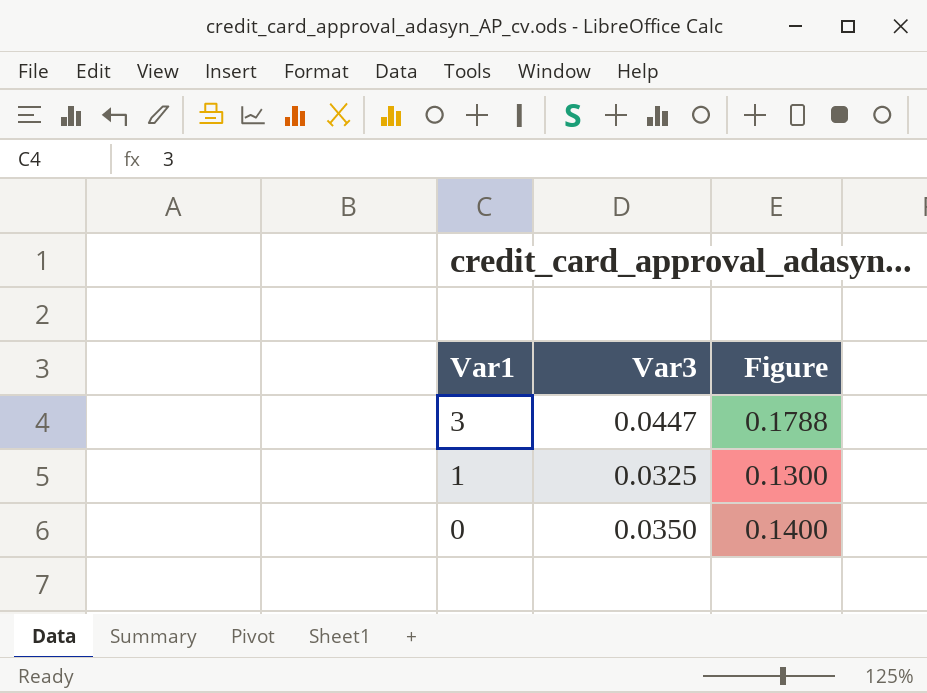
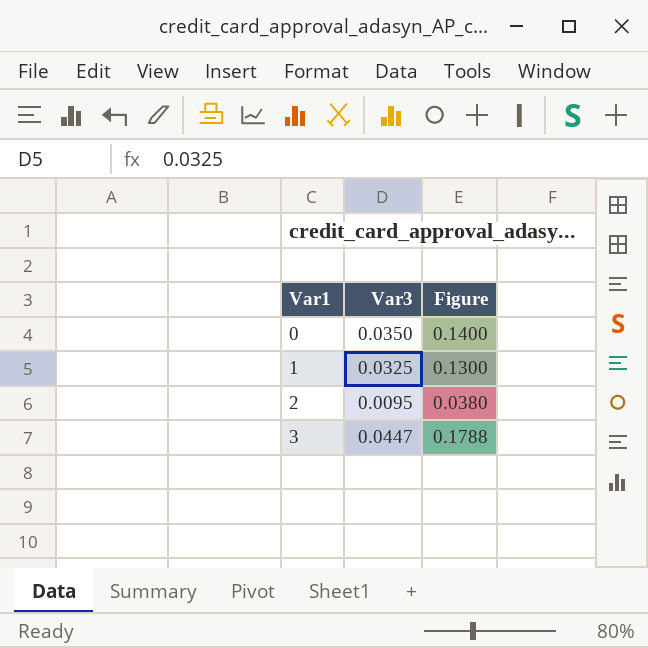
row order: Var1 descending -> Var1 ascending
row 2: none -> 0.0095 | 0.0380

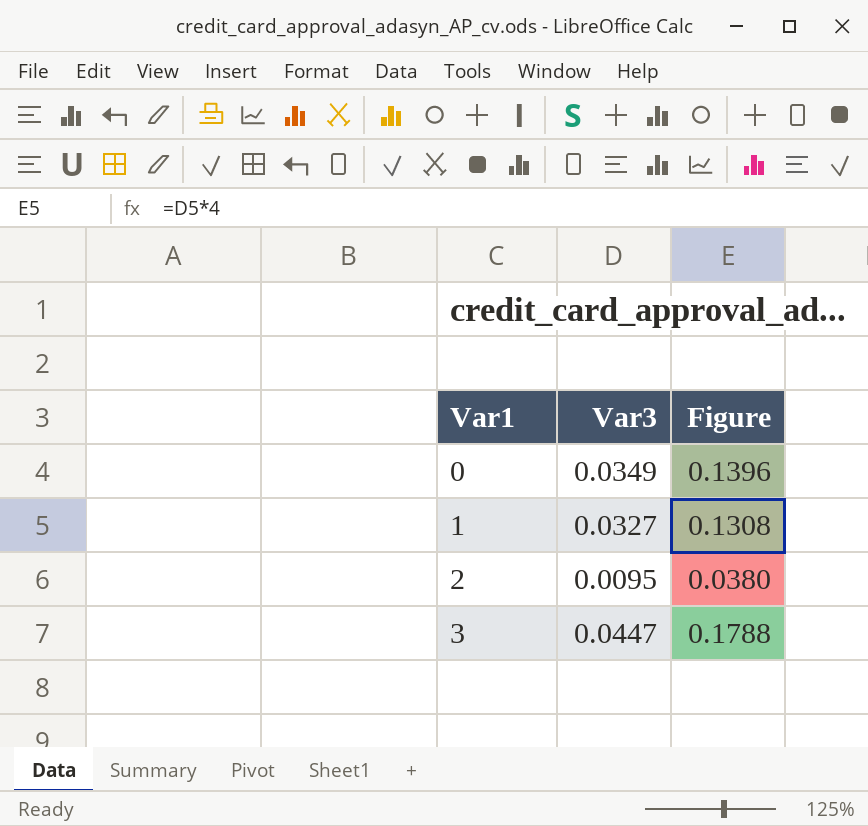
0 | Var3: 0.0350 -> 0.0349
0 | Figure: 0.1400 -> 0.1396
1 | Var3: 0.0325 -> 0.0327
1 | Figure: 0.1300 -> 0.1308

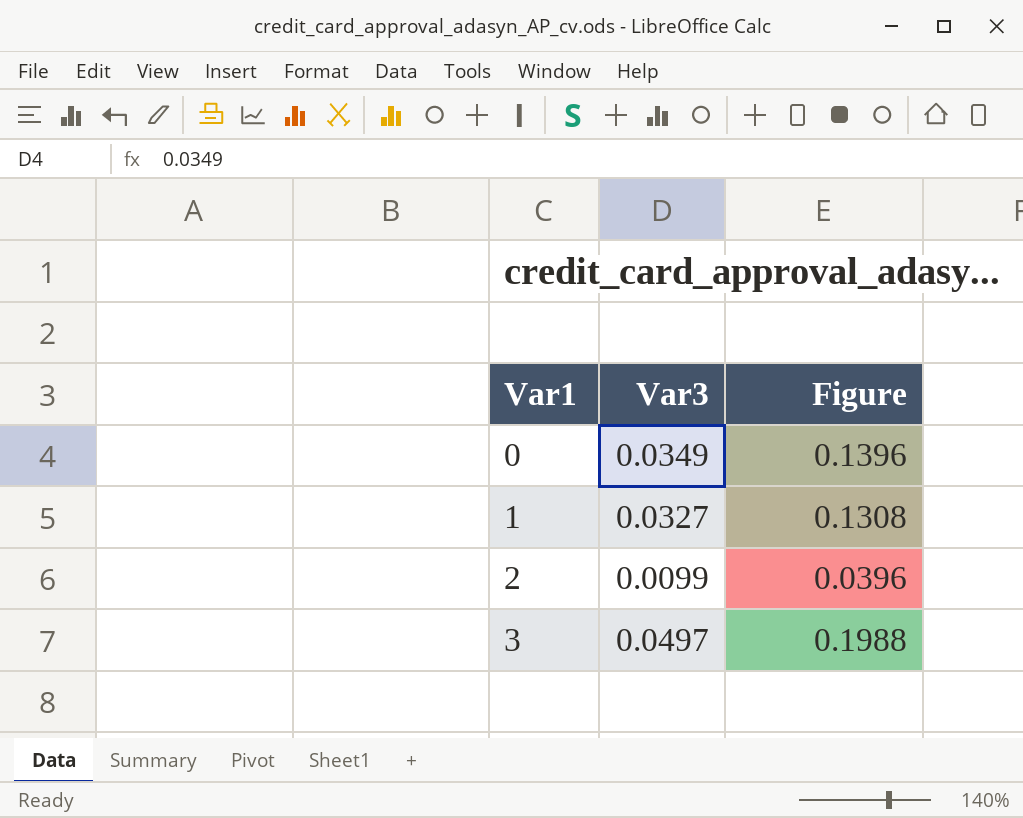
2 | Var3: 0.0095 -> 0.0099
2 | Figure: 0.0380 -> 0.0396
3 | Var3: 0.0447 -> 0.0497
3 | Figure: 0.1788 -> 0.1988

